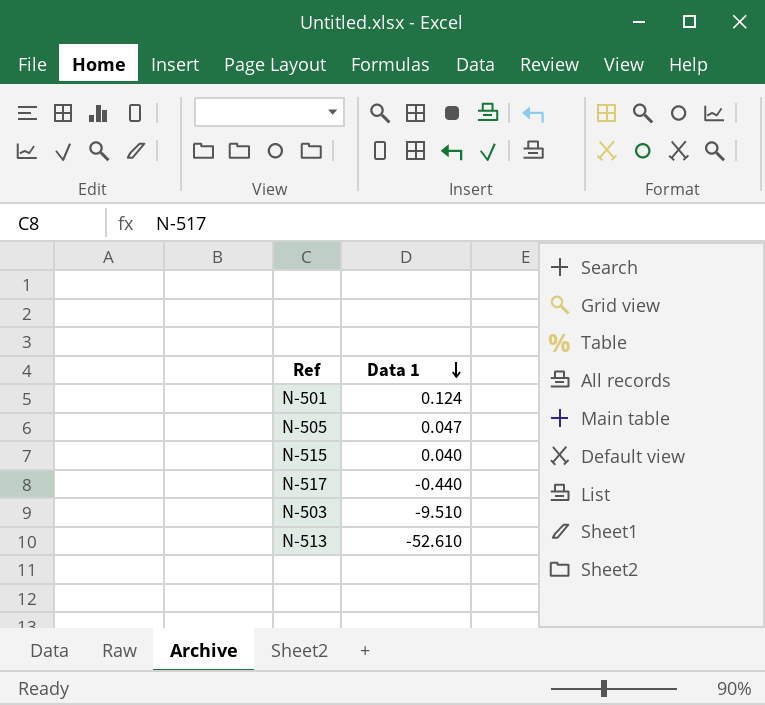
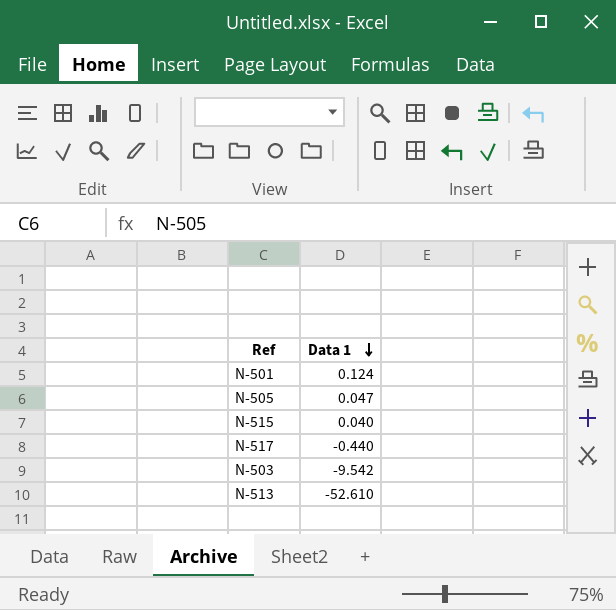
N-503 | Data 1: -9.510 -> -9.542

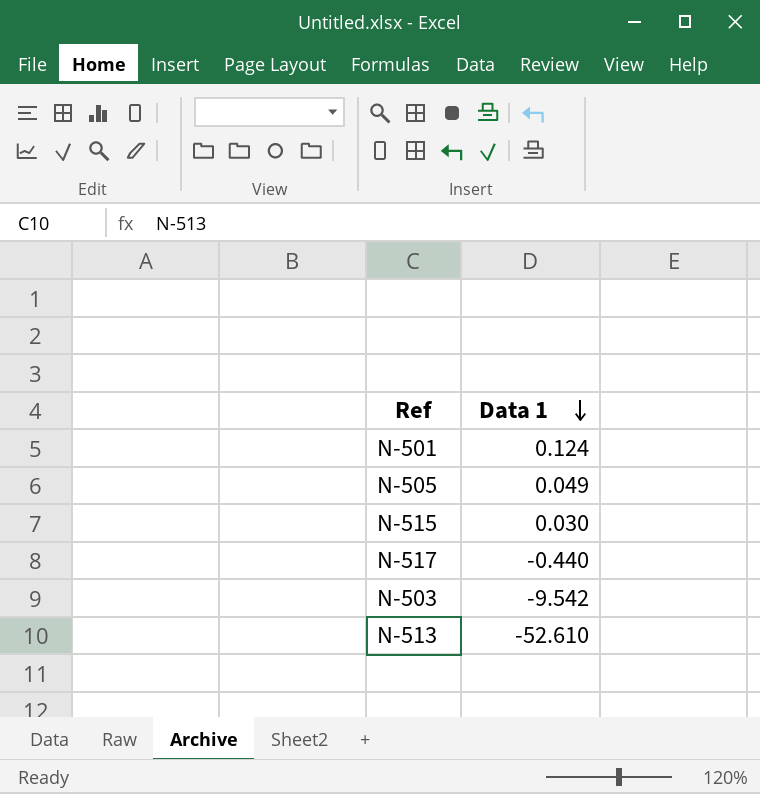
N-505 | Data 1: 0.047 -> 0.049
N-515 | Data 1: 0.040 -> 0.030

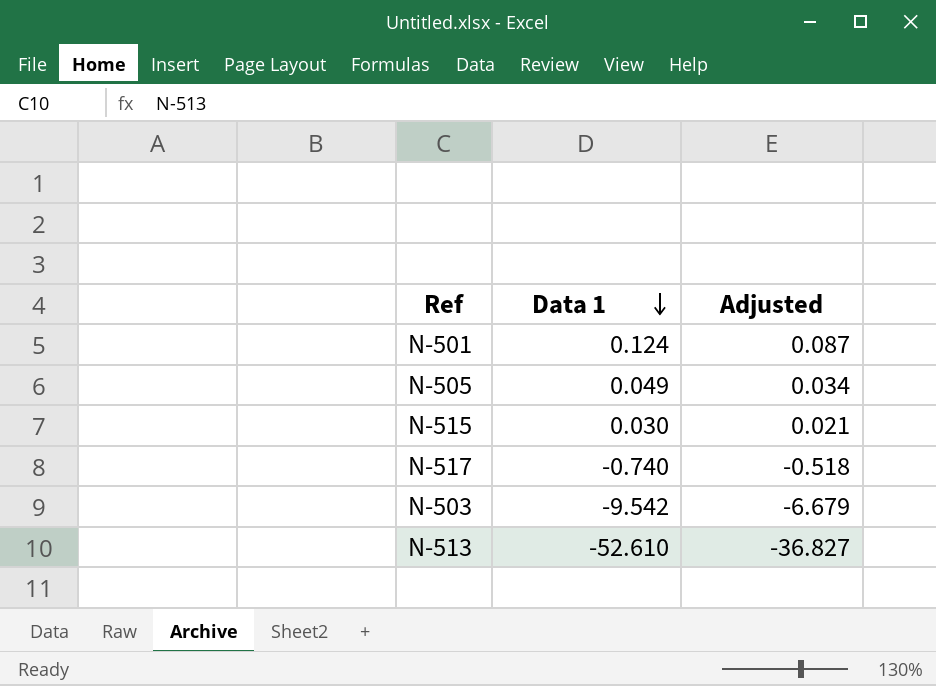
column Adjusted | formula: none -> [Data 1] * 0.7
N-517 | Data 1: -0.440 -> -0.740

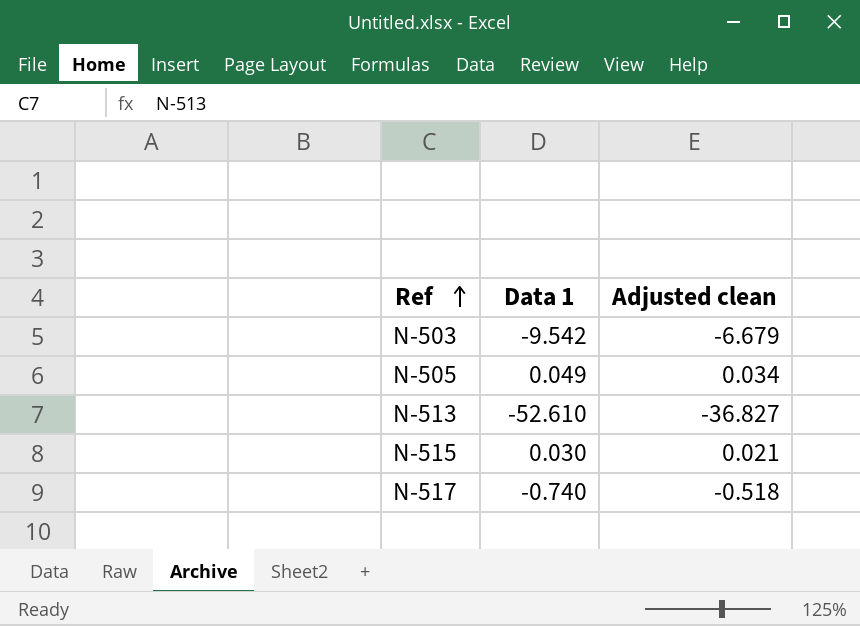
row order: Data 1 descending -> Ref ascending
column name: Adjusted -> Adjusted clean
row N-501: 0.124 | 0.087 -> none

